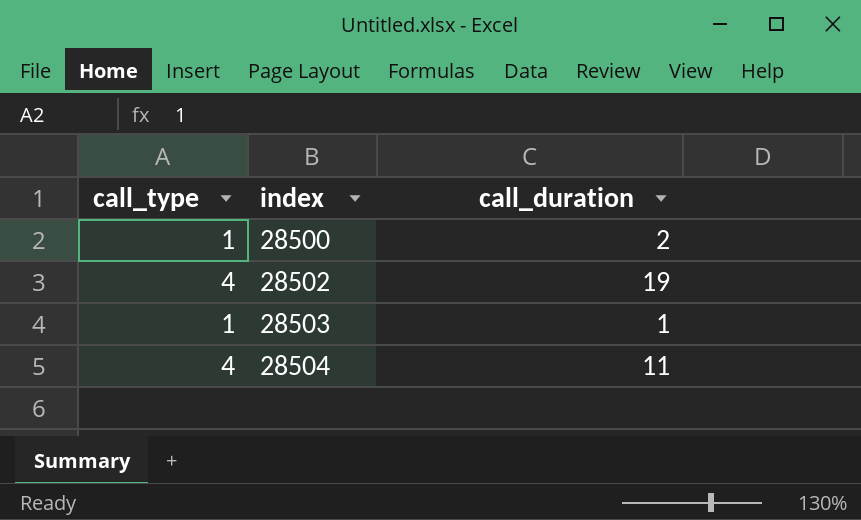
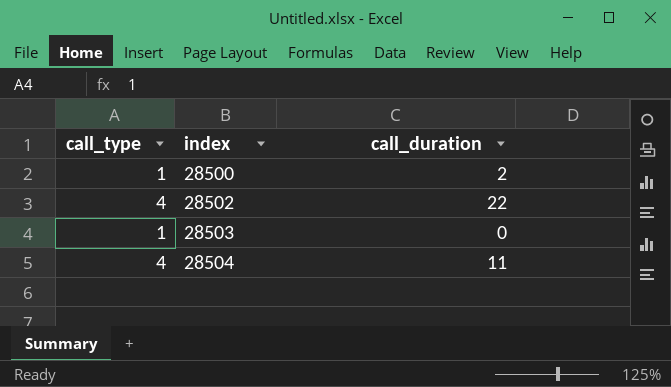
28502 | call_duration: 19 -> 22
28503 | call_duration: 1 -> 0

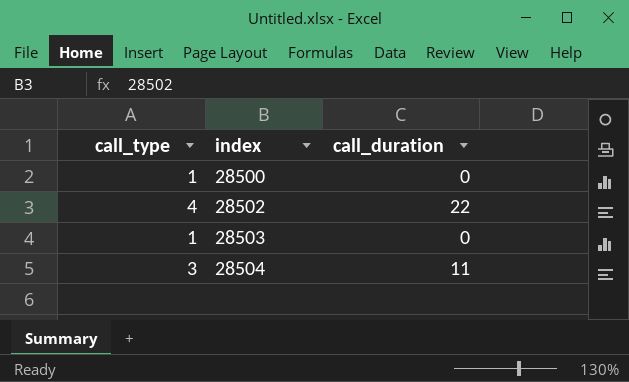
28500 | call_duration: 2 -> 0
28504 | call_type: 4 -> 3

